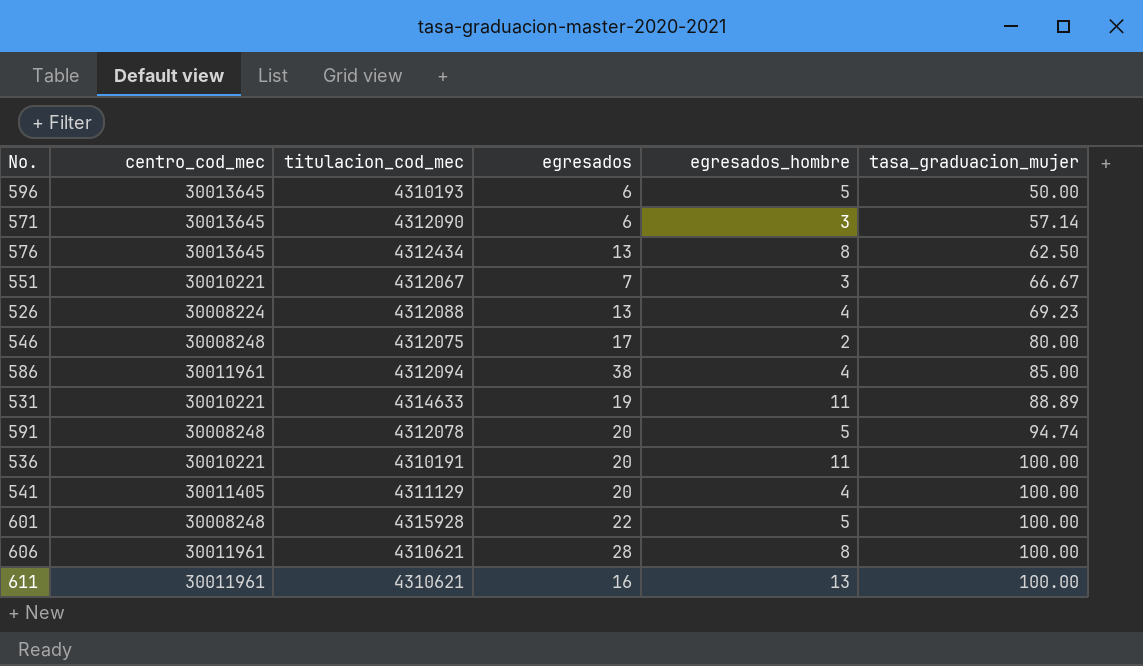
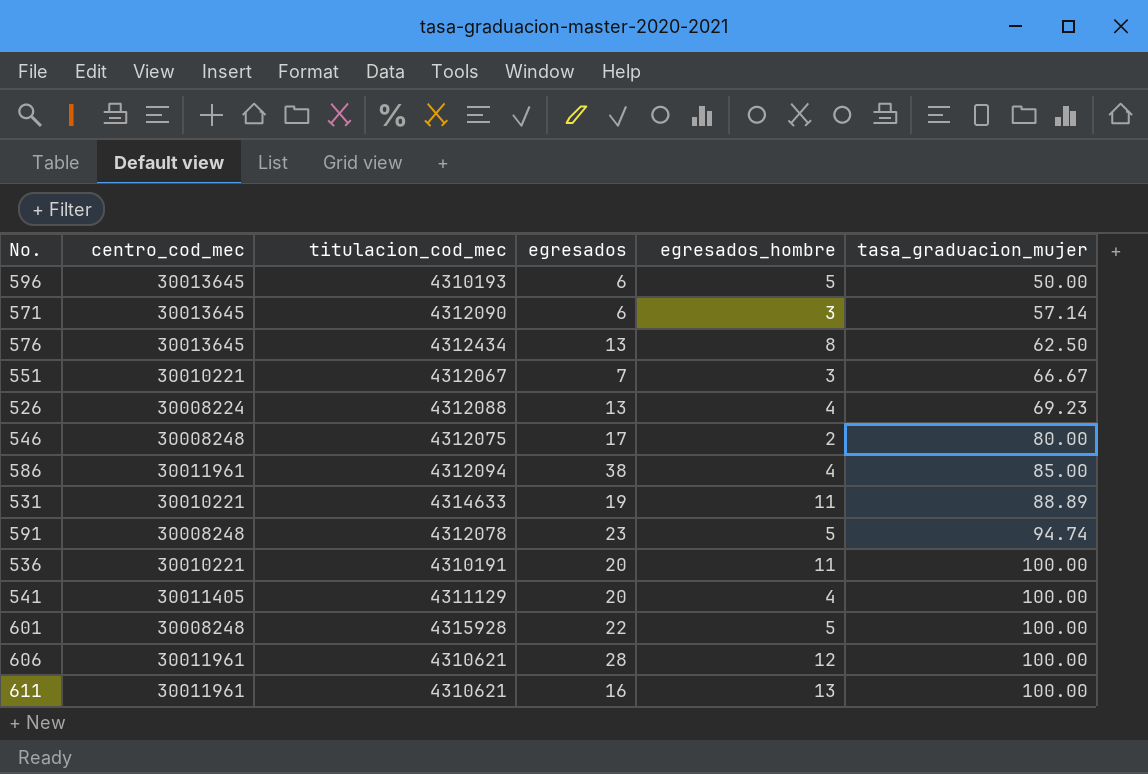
591 | egresados: 20 -> 23
606 | egresados_hombre: 8 -> 12

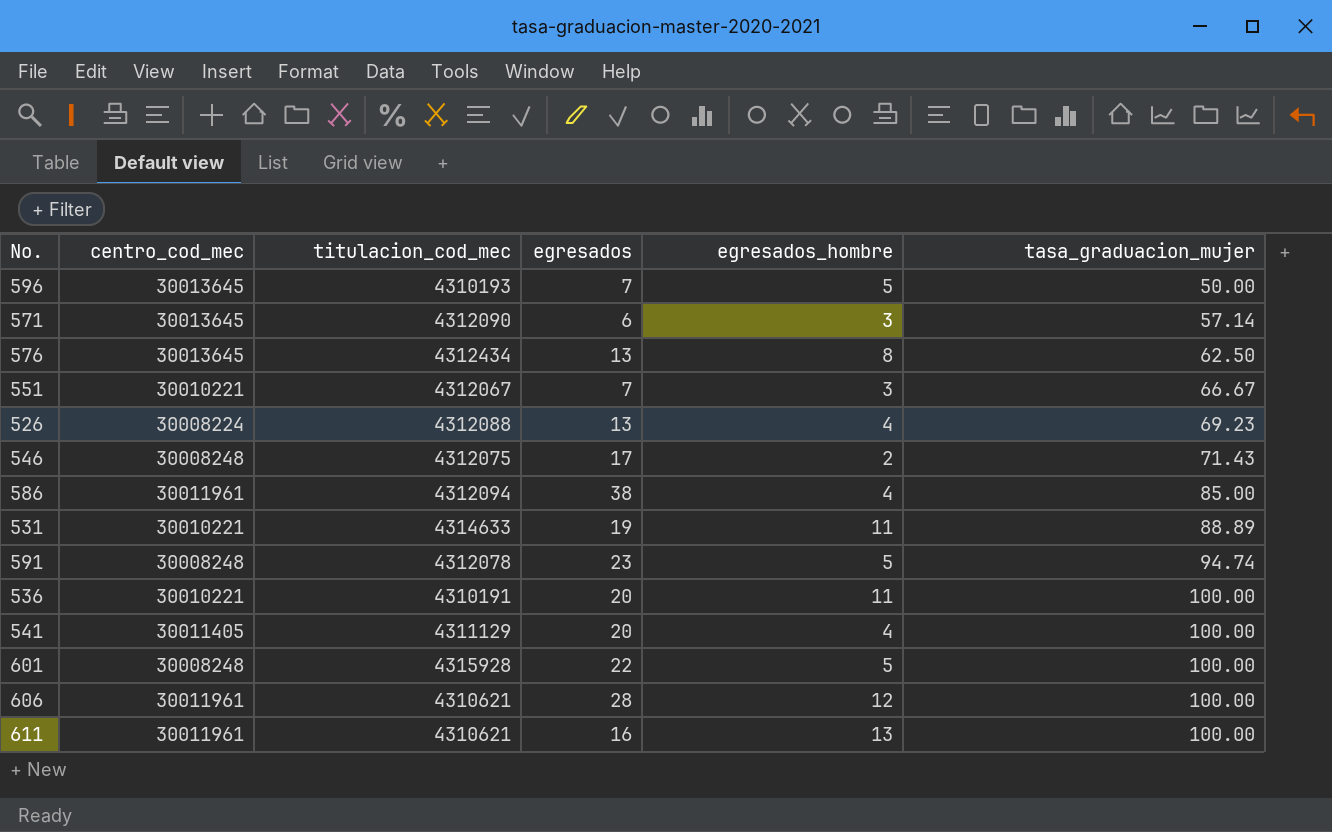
596 | egresados: 6 -> 7
546 | tasa_graduacion_mujer: 80.00 -> 71.43

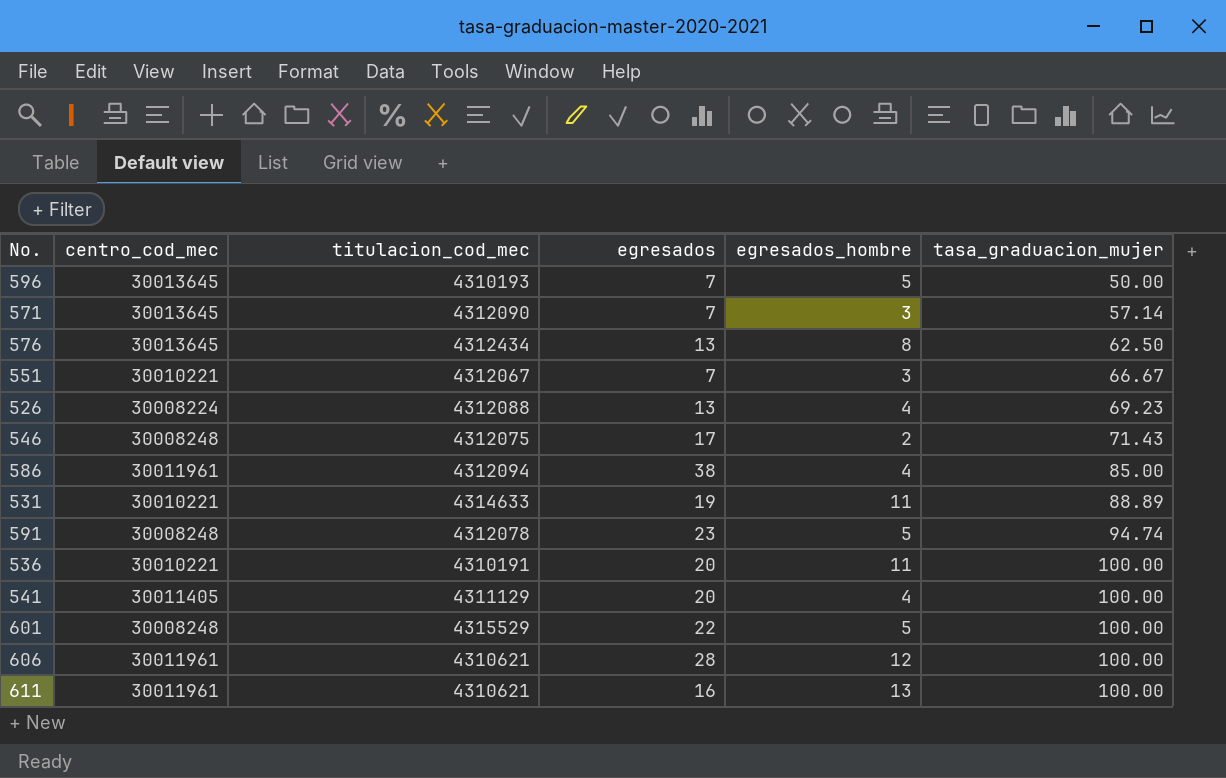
571 | egresados: 6 -> 7
601 | titulacion_cod_mec: 4315928 -> 4315529

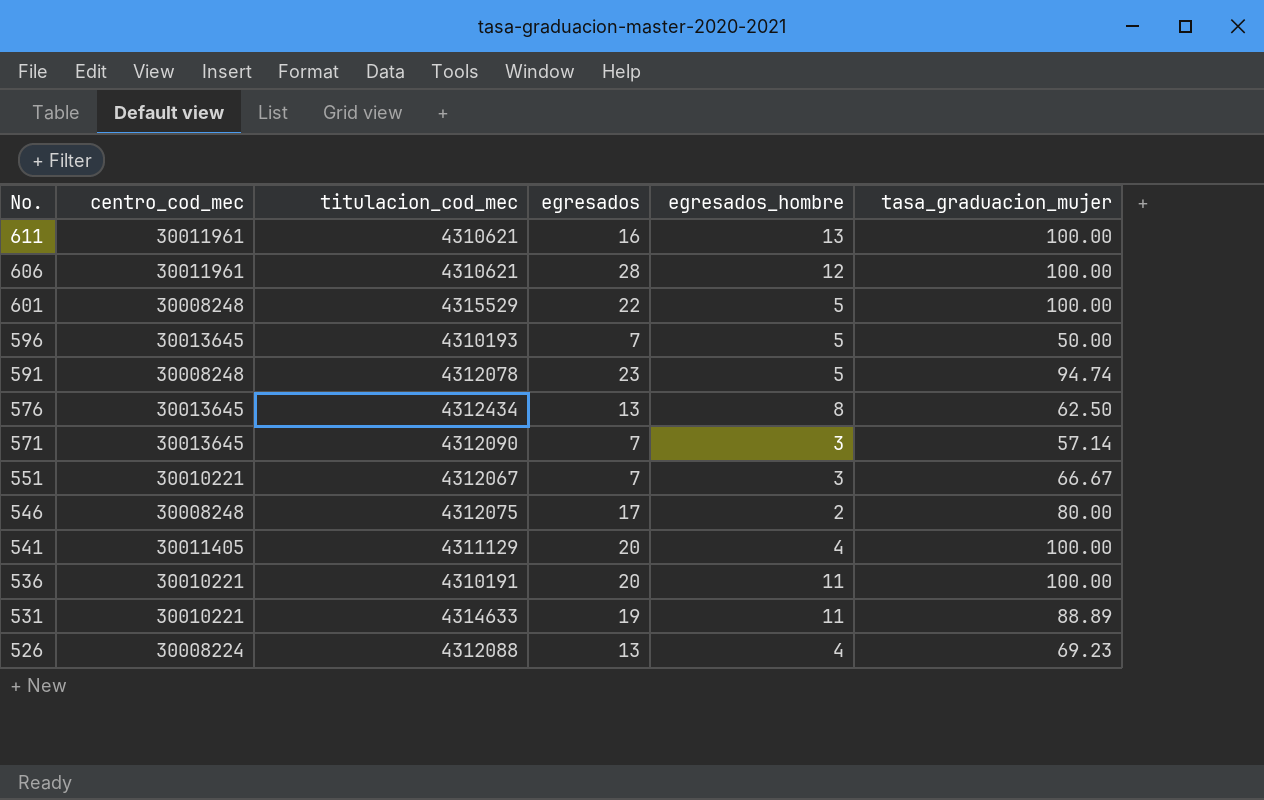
row order: tasa_graduacion_mujer ascending -> No. descending
row 586: 30011961 | 4312094 | 38 | 4 | 85.00 -> none
546 | tasa_graduacion_mujer: 71.43 -> 80.00

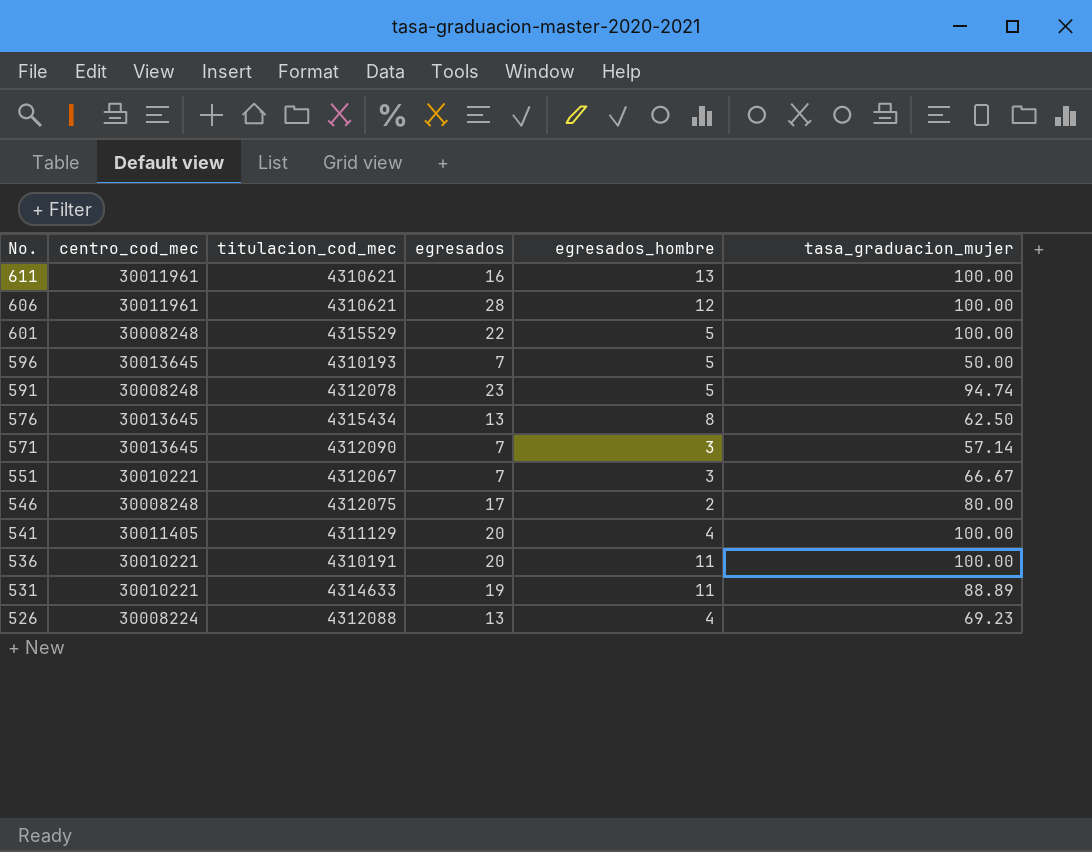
576 | titulacion_cod_mec: 4312434 -> 4315434

